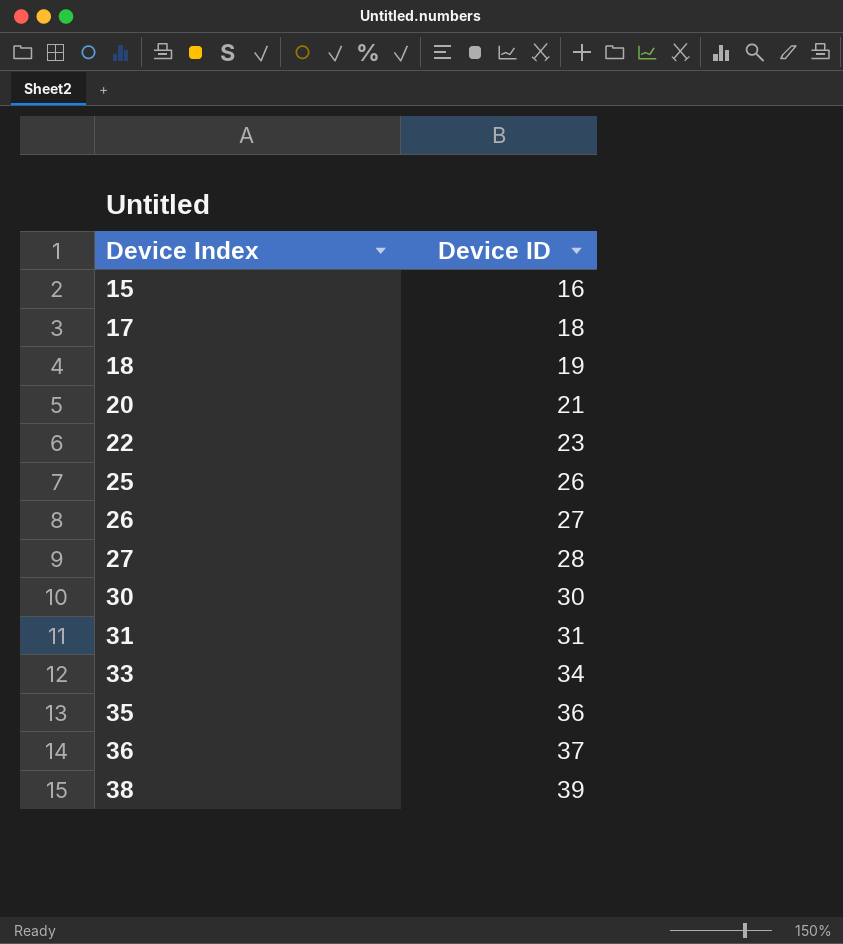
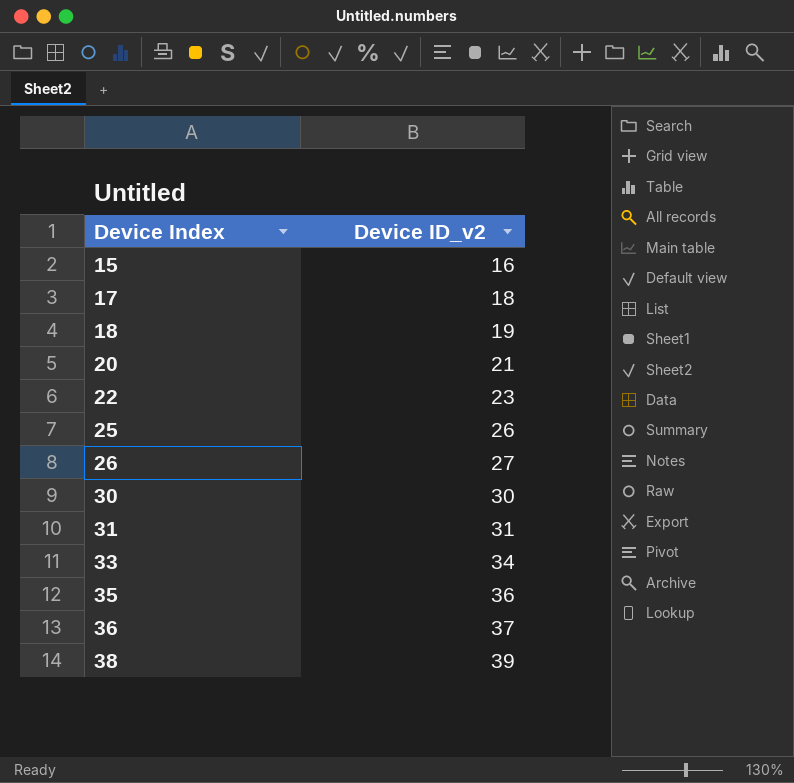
column name: Device ID -> Device ID_v2
row 27: 28 -> none

